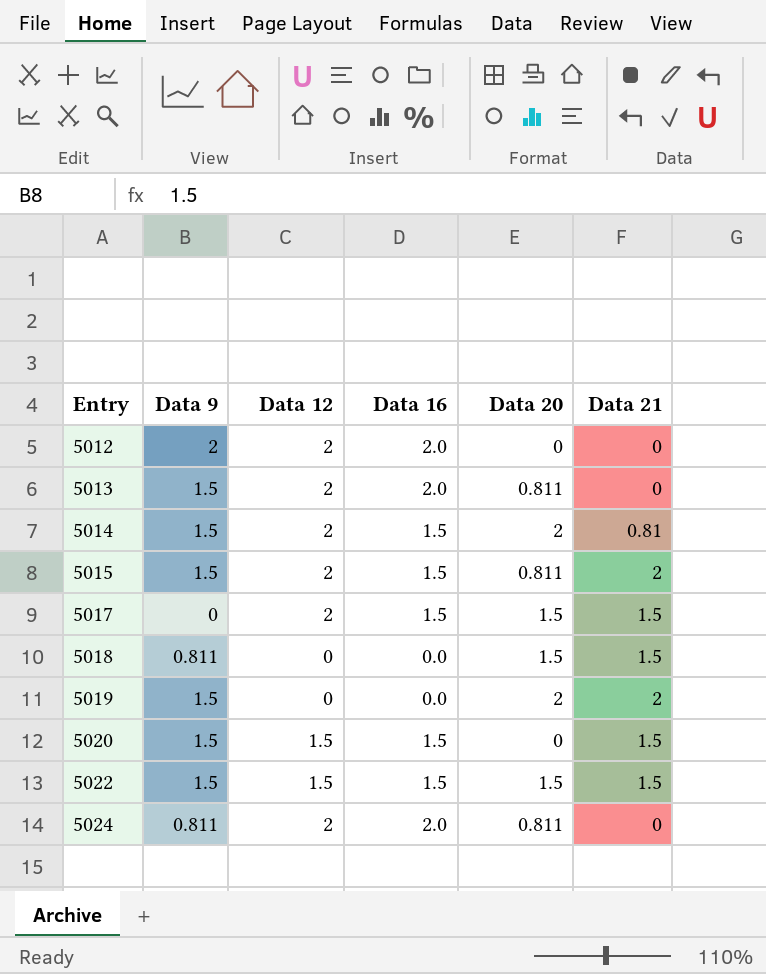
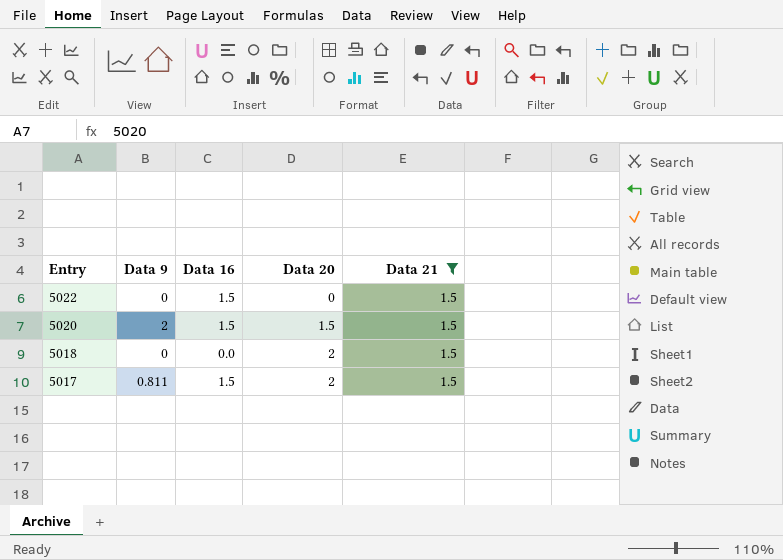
filter: none -> Data 21 = 1.5
row order: Entry ascending -> Entry descending
column Data 12 | position: 3 -> none
5022 | Data 9: 1.5 -> 0
5022 | Data 20: 1.5 -> 0
5020 | Data 9: 1.5 -> 2
5020 | Data 20: 0 -> 1.5
5018 | Data 9: 0.811 -> 0
5018 | Data 20: 1.5 -> 2
5017 | Data 9: 0 -> 0.811
5017 | Data 20: 1.5 -> 2

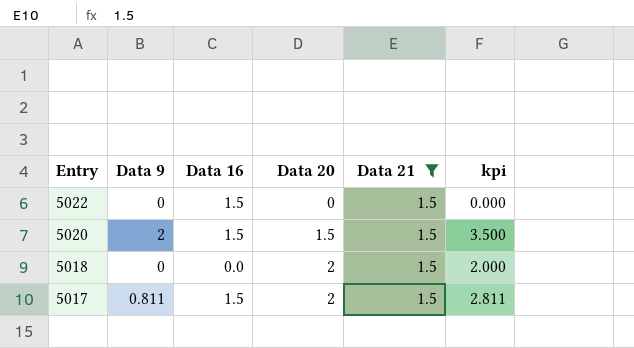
column kpi | formula: none -> [Data 9] + [Data 20]

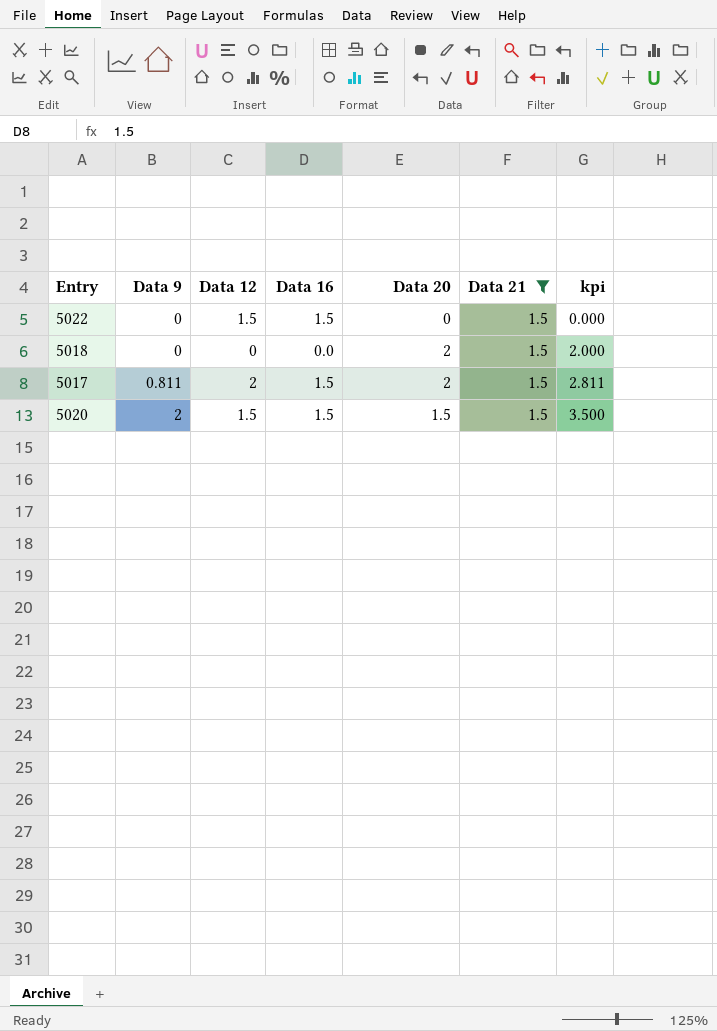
row order: Entry descending -> Data 9 ascending
column Data 12 | position: none -> 3

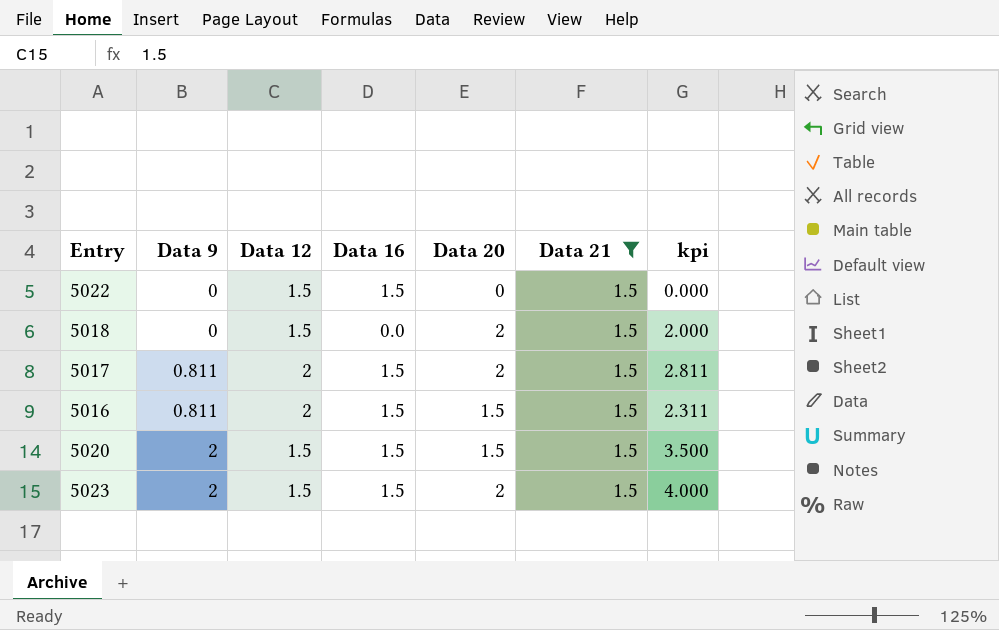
5018 | Data 12: 0 -> 1.5
row 5016: none -> 0.811 | 2 | 1.5 | 1.5 | 1.5 | 2.311
row 5023: none -> 2 | 1.5 | 1.5 | 2 | 1.5 | 4.000

